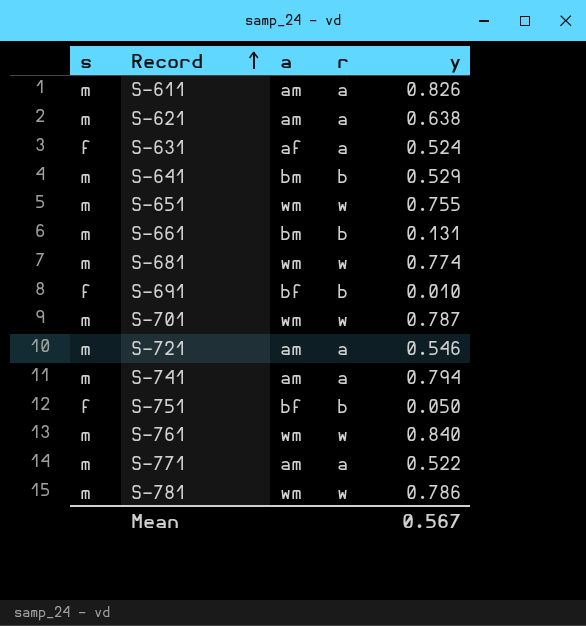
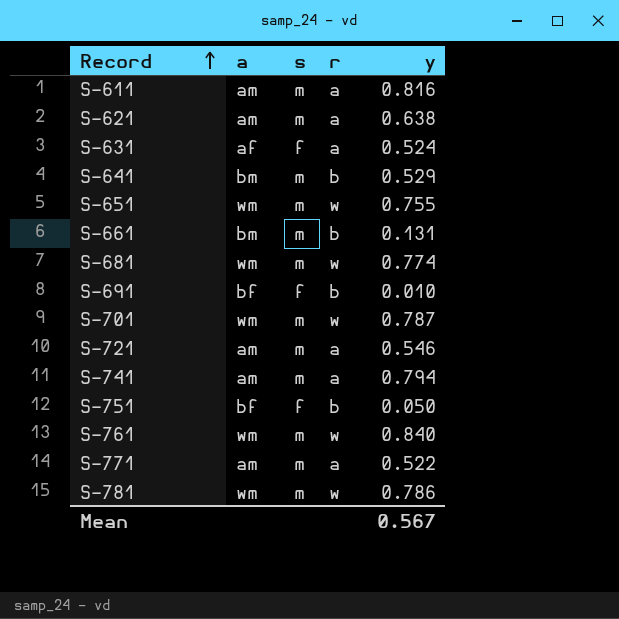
column s | position: 1 -> 3
S-611 | y: 0.826 -> 0.816

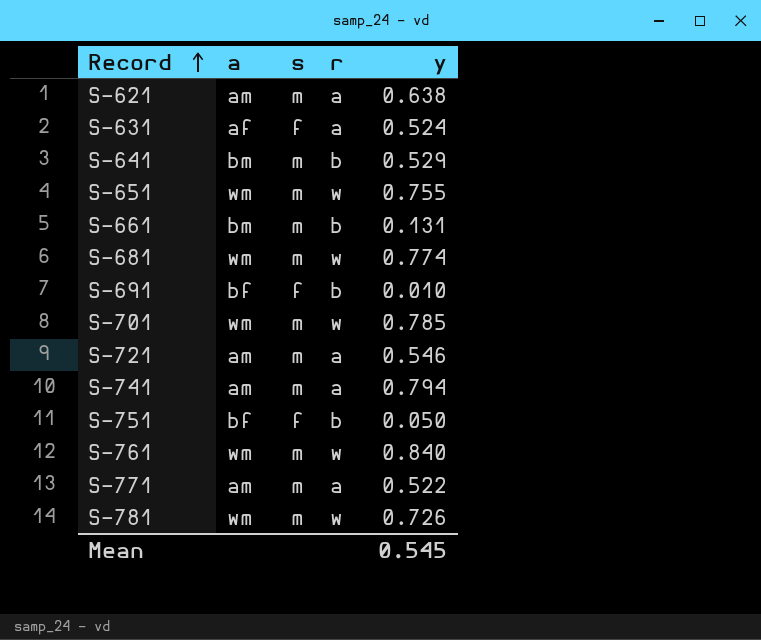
row S-611: am | m | a | 0.816 -> none
S-701 | y: 0.787 -> 0.785
S-781 | y: 0.786 -> 0.726
Mean | y: 0.567 -> 0.545

